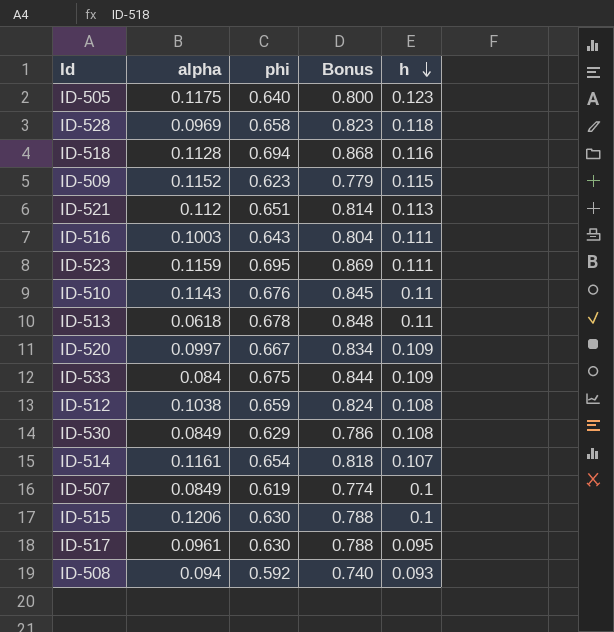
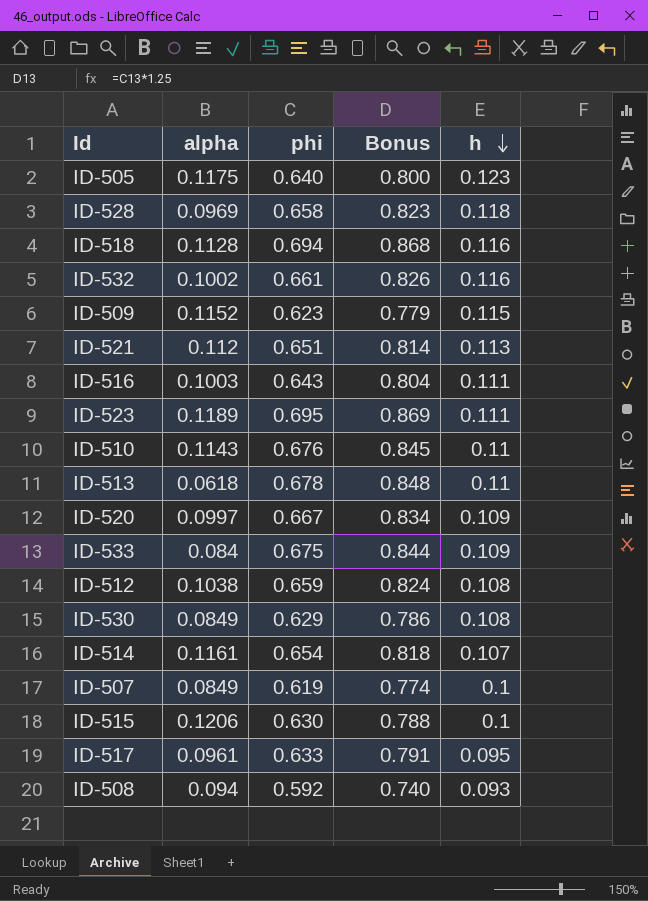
row ID-532: none -> 0.1002 | 0.661 | 0.826 | 0.116
ID-523 | alpha: 0.1159 -> 0.1189
ID-517 | phi: 0.630 -> 0.633
ID-517 | Bonus: 0.788 -> 0.791

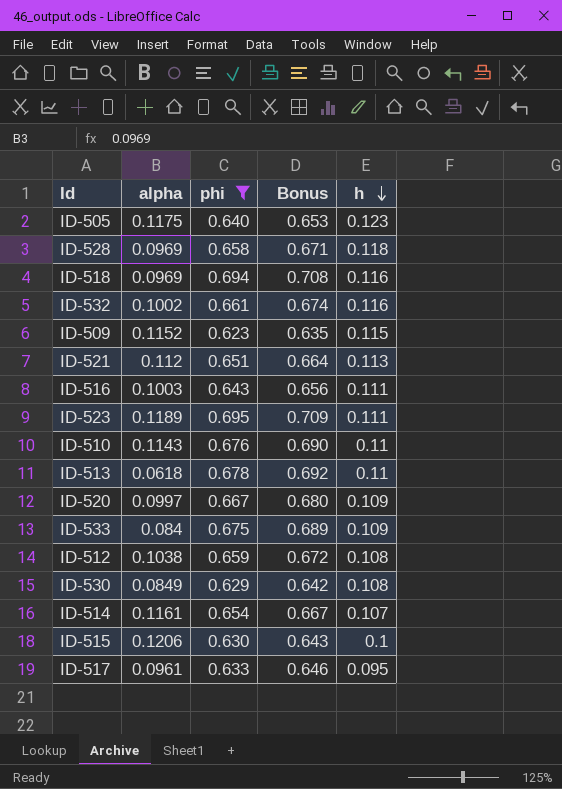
filter: none -> phi >= 0.623
column Bonus | formula: [phi] * 1.25 -> [phi] * 1.02
ID-518 | alpha: 0.1128 -> 0.0969

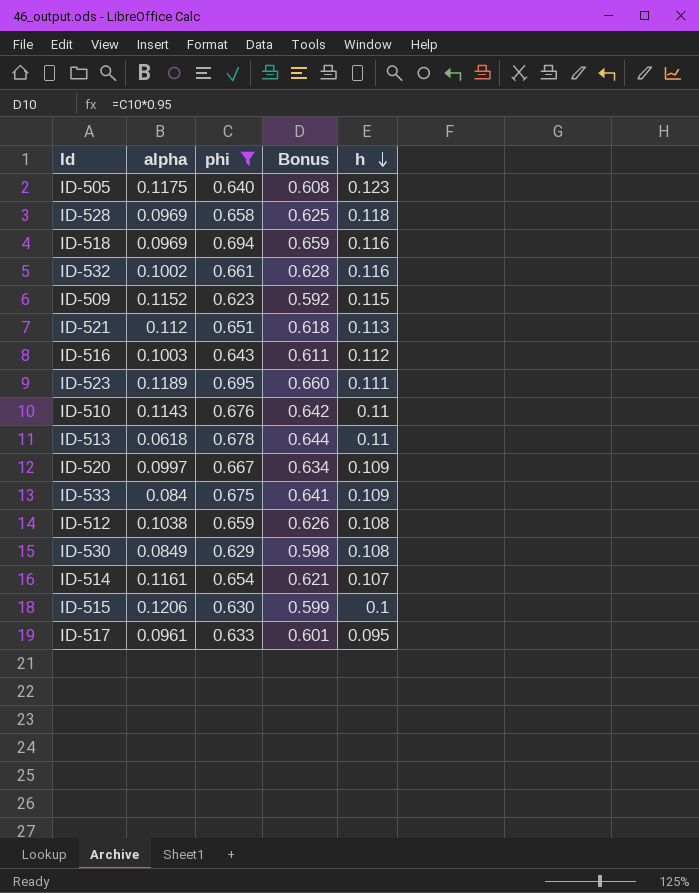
column Bonus | formula: [phi] * 1.02 -> [phi] * 0.95
ID-516 | h: 0.111 -> 0.112

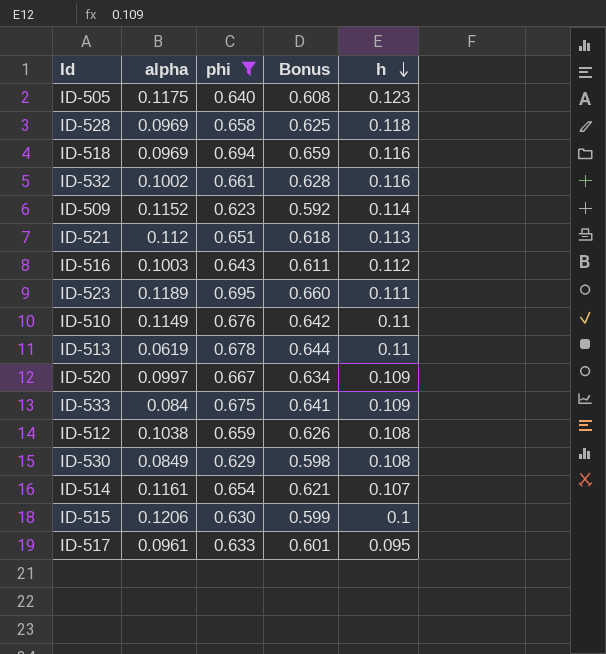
ID-509 | h: 0.115 -> 0.114
ID-510 | alpha: 0.1143 -> 0.1149
ID-513 | alpha: 0.0618 -> 0.0619

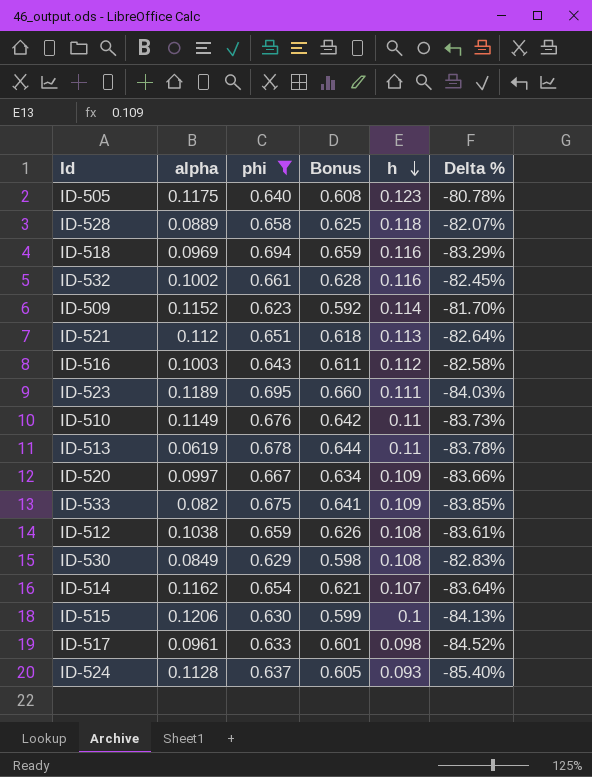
column Delta % | formula: none -> ([h] - [phi]) / [phi]
ID-528 | alpha: 0.0969 -> 0.0889
ID-533 | alpha: 0.084 -> 0.082
ID-514 | alpha: 0.1161 -> 0.1162
ID-517 | h: 0.095 -> 0.098
row ID-524: none -> 0.1128 | 0.637 | 0.605 | 0.093 | -85.40%

